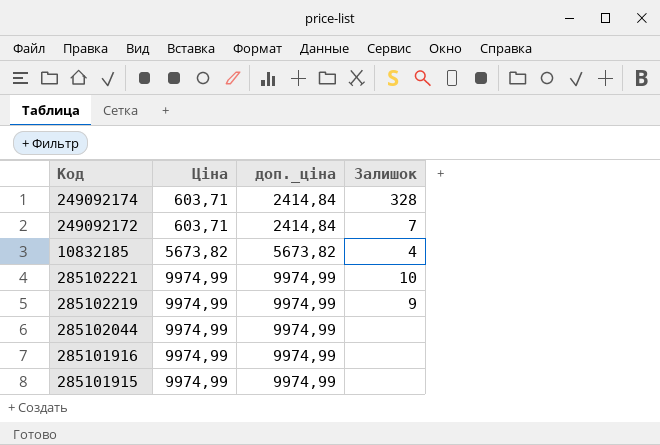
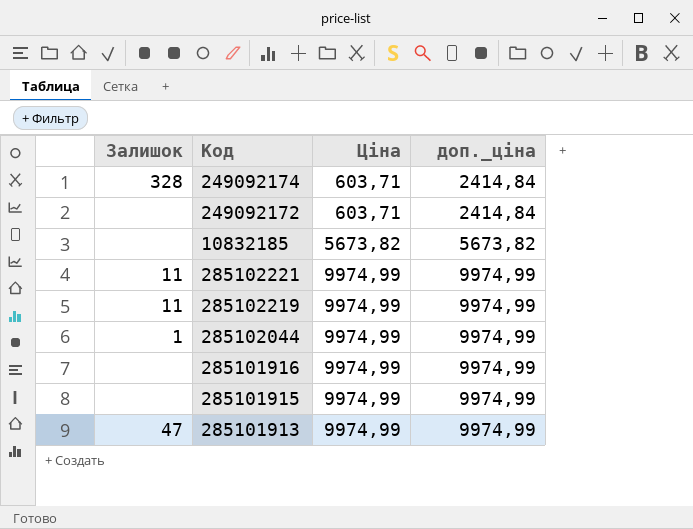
column Залишок | position: 4 -> 1
249092172 | Залишок: 7 -> none
10832185 | Залишок: 4 -> none
285102221 | Залишок: 10 -> 11
285102219 | Залишок: 9 -> 11
285102044 | Залишок: none -> 1
row 285101913: none -> 47 | 9974,99 | 9974,99

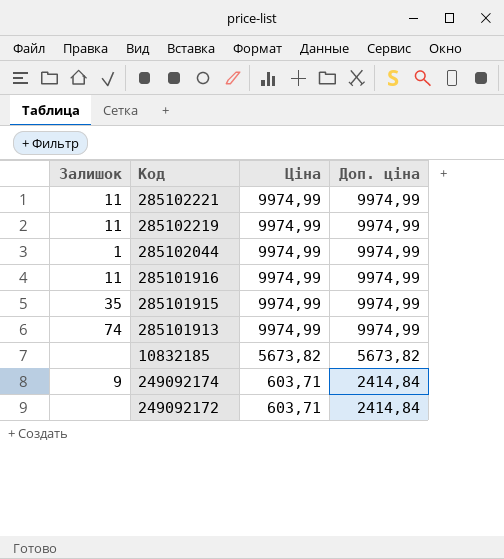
row order: Ціна ascending -> Ціна descending
column name: доп._ціна -> Доп. ціна
285101916 | Залишок: none -> 11
285101915 | Залишок: none -> 35
285101913 | Залишок: 47 -> 74
249092174 | Залишок: 328 -> 9

